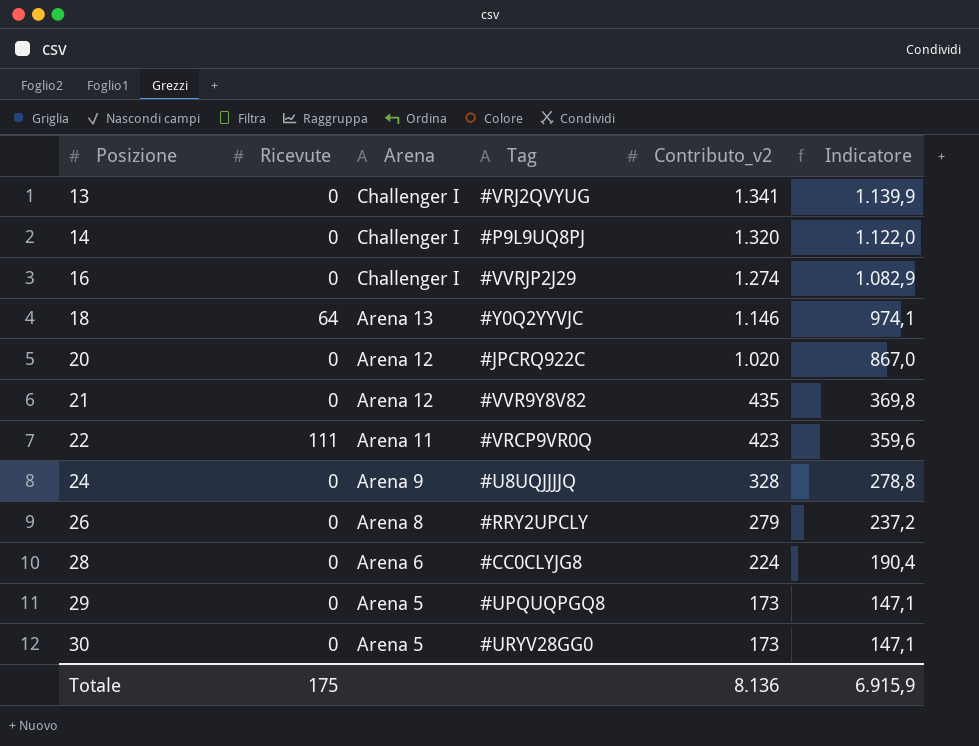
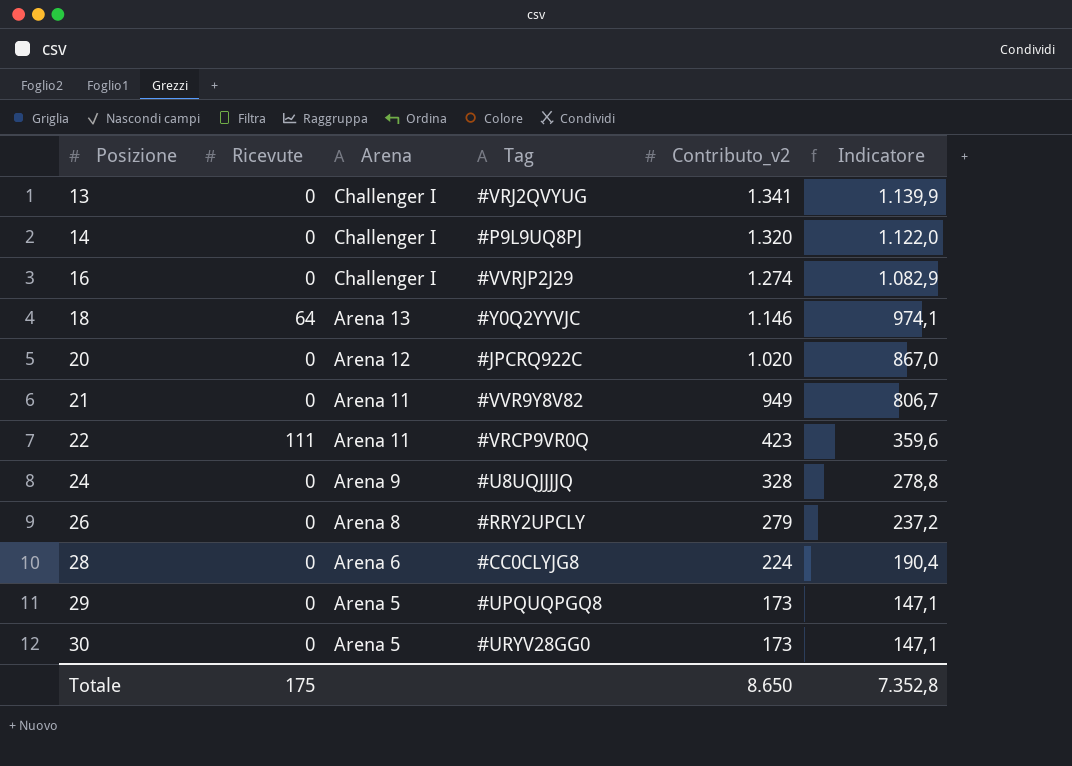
21 | Arena: Arena 12 -> Arena 11
21 | Contributo_v2: 435 -> 949
21 | Indicatore: 369,8 -> 806,7
Totale | Contributo_v2: 8.136 -> 8.650
Totale | Indicatore: 6.915,9 -> 7.352,8

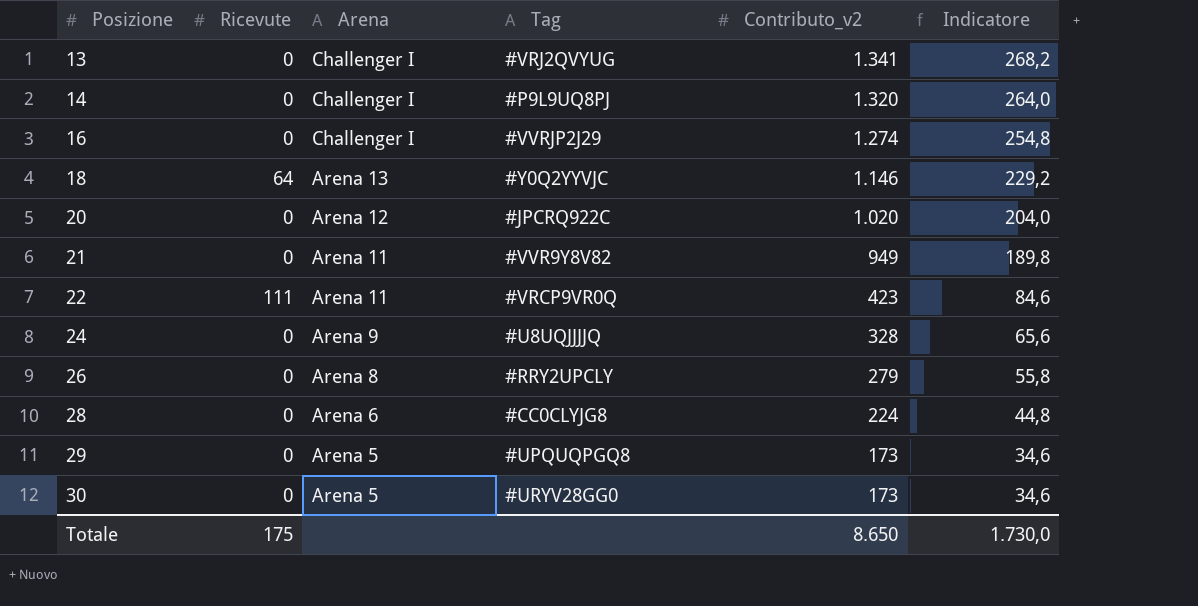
column Indicatore | formula: [Contributo_v2] * 0,85 -> [Contributo_v2] * 0,2
Totale | Indicatore: 7.352,8 -> 1.730,0

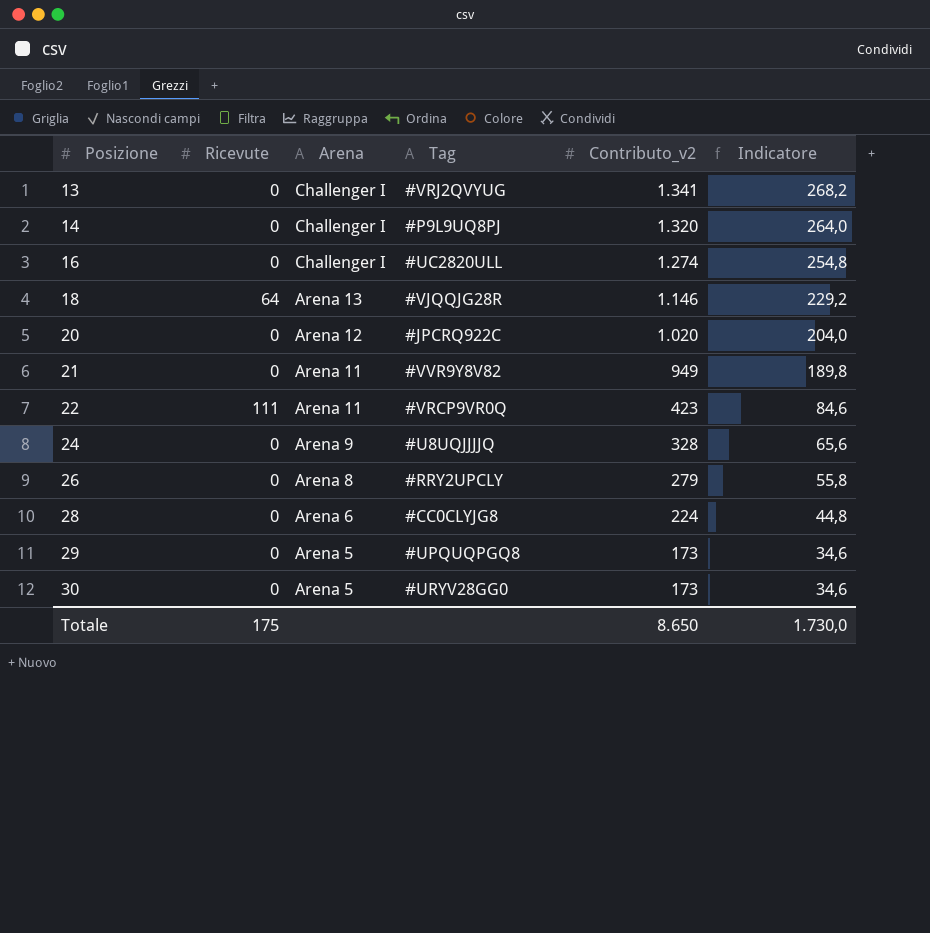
16 | Tag: #VVRJP2J29 -> #UC2820ULL
18 | Tag: #Y0Q2YYVJC -> #VJQQJG28R

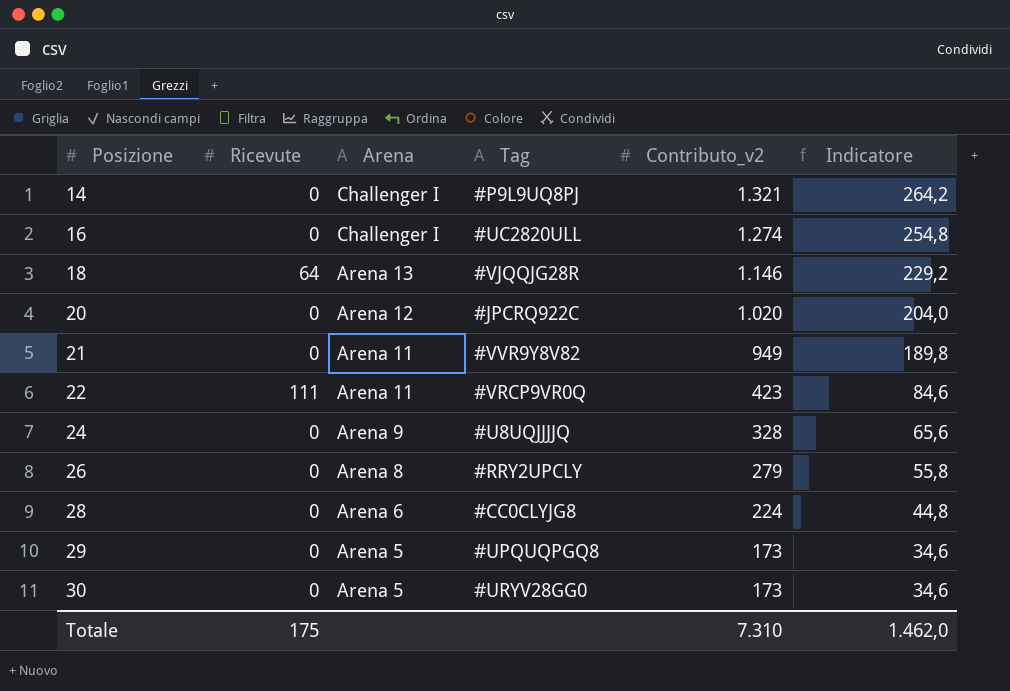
row 13: 0 | Challenger I | #VRJ2QVYUG | 1.341 | 268,2 -> none
14 | Contributo_v2: 1.320 -> 1.321
14 | Indicatore: 264,0 -> 264,2
Totale | Contributo_v2: 8.650 -> 7.310
Totale | Indicatore: 1.730,0 -> 1.462,0

